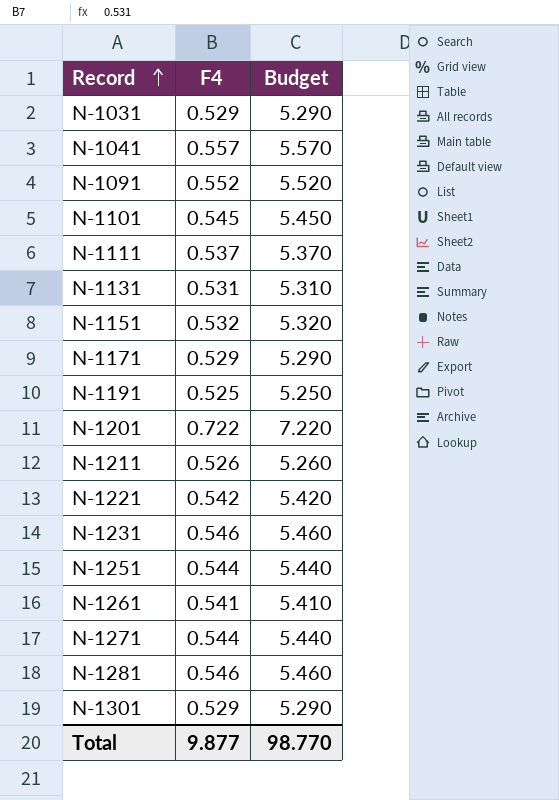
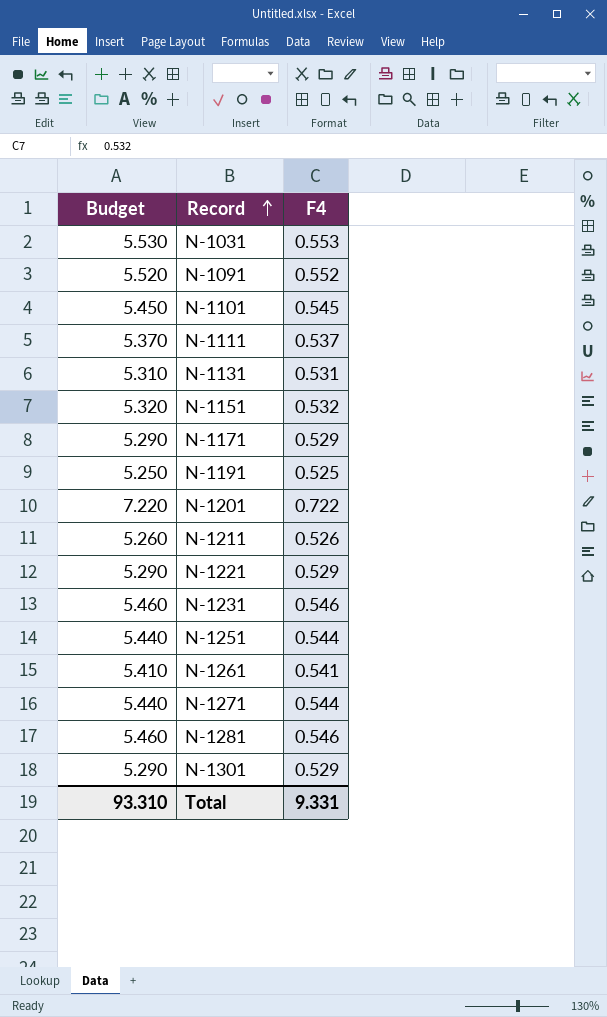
column Budget | position: 3 -> 1
row N-1041: 0.557 | 5.570 -> none
N-1031 | Budget: 5.290 -> 5.530
N-1031 | F4: 0.529 -> 0.553
N-1221 | Budget: 5.420 -> 5.290
N-1221 | F4: 0.542 -> 0.529
Total | Budget: 98.770 -> 93.310
Total | F4: 9.877 -> 9.331

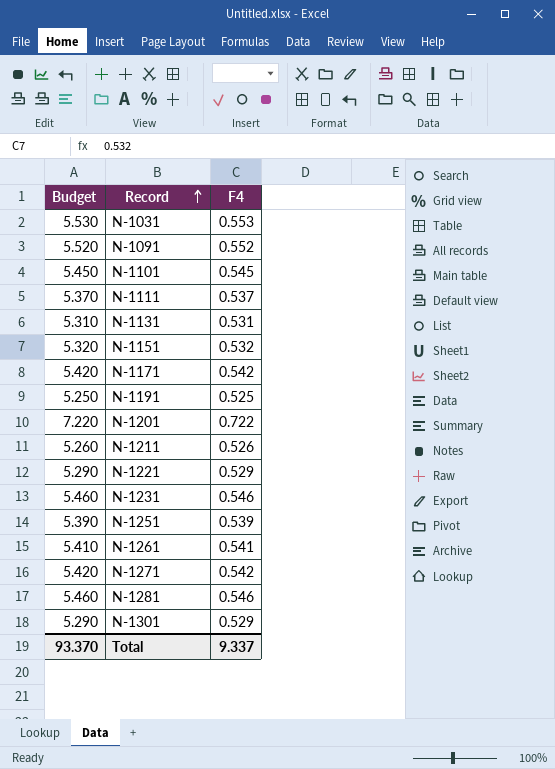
N-1171 | Budget: 5.290 -> 5.420
N-1171 | F4: 0.529 -> 0.542
N-1251 | Budget: 5.440 -> 5.390
N-1251 | F4: 0.544 -> 0.539
N-1271 | Budget: 5.440 -> 5.420
N-1271 | F4: 0.544 -> 0.542
Total | Budget: 93.310 -> 93.370
Total | F4: 9.331 -> 9.337

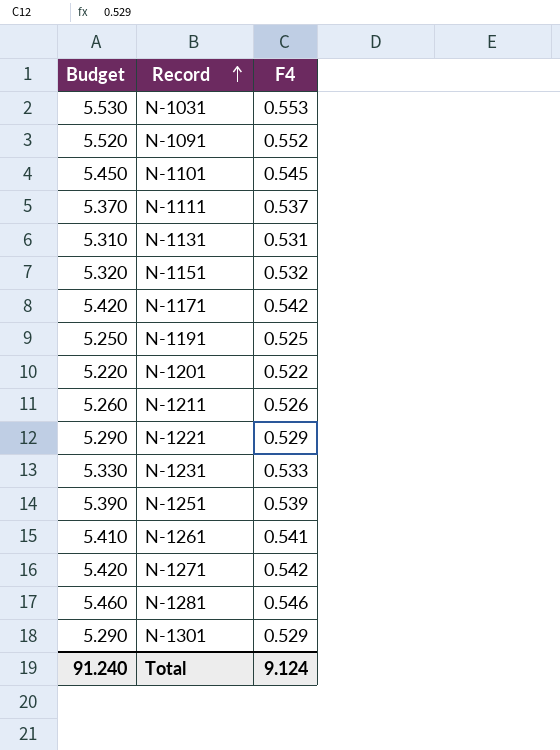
N-1201 | Budget: 7.220 -> 5.220
N-1201 | F4: 0.722 -> 0.522
N-1231 | Budget: 5.460 -> 5.330
N-1231 | F4: 0.546 -> 0.533
Total | Budget: 93.370 -> 91.240
Total | F4: 9.337 -> 9.124

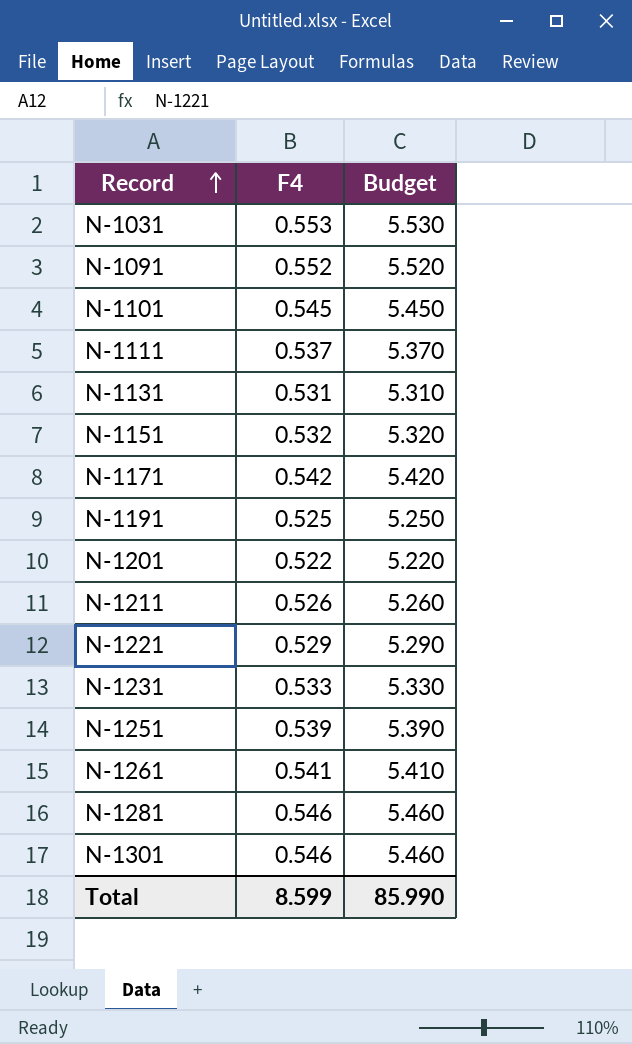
column Budget | position: 1 -> 3
row N-1271: 5.420 | 0.542 -> none
N-1301 | F4: 0.529 -> 0.546
N-1301 | Budget: 5.290 -> 5.460
Total | F4: 9.124 -> 8.599
Total | Budget: 91.240 -> 85.990

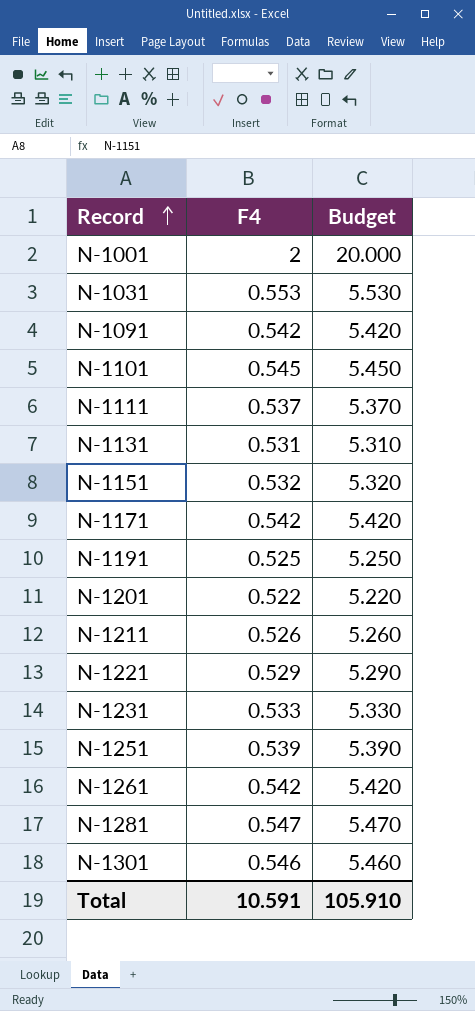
row N-1001: none -> 2 | 20.000
N-1091 | F4: 0.552 -> 0.542
N-1091 | Budget: 5.520 -> 5.420
N-1261 | F4: 0.541 -> 0.542
N-1261 | Budget: 5.410 -> 5.420
N-1281 | F4: 0.546 -> 0.547
N-1281 | Budget: 5.460 -> 5.470
Total | F4: 8.599 -> 10.591
Total | Budget: 85.990 -> 105.910

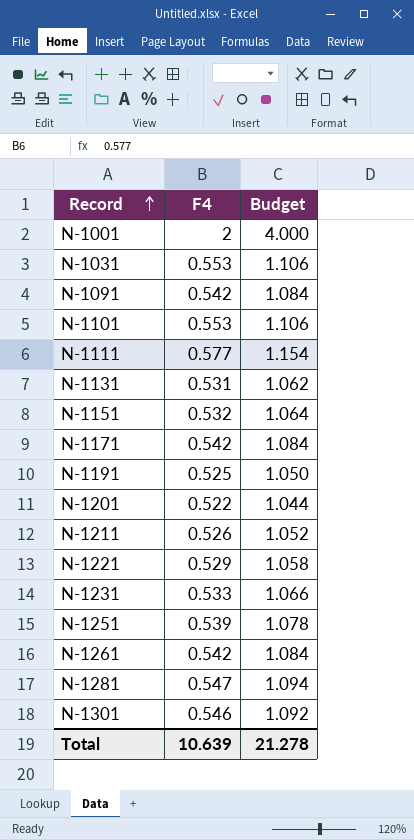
column Budget | formula: [F4] * 10 -> [F4] * 2
N-1101 | F4: 0.545 -> 0.553
N-1111 | F4: 0.537 -> 0.577
Total | F4: 10.591 -> 10.639
Total | Budget: 105.910 -> 21.278

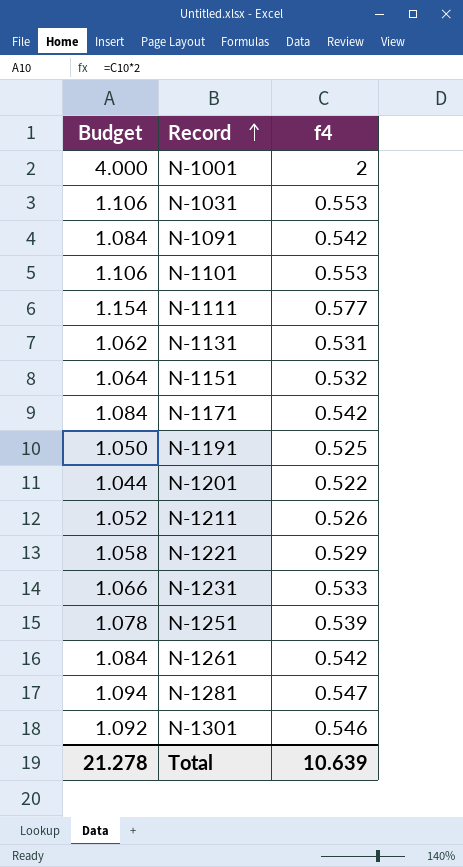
column Budget | position: 3 -> 1
column name: F4 -> f4

